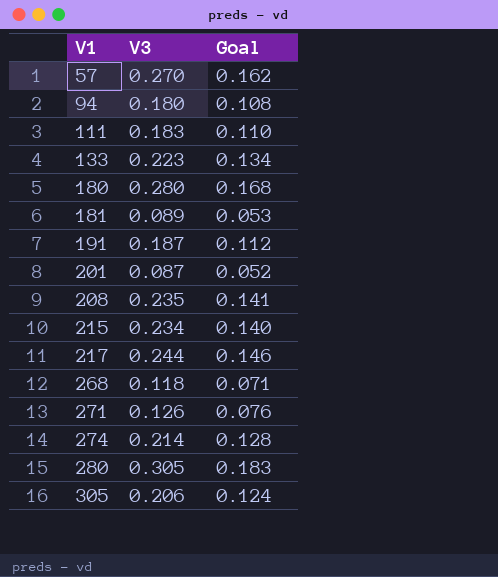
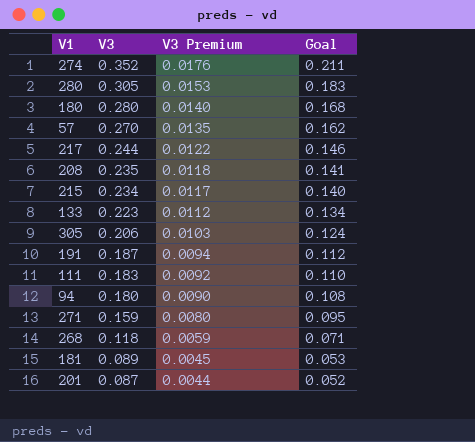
row order: V1 ascending -> V3 descending
column V3 Premium | formula: none -> [V3] * 0.05
274 | V3: 0.214 -> 0.352
274 | Goal: 0.128 -> 0.211
271 | V3: 0.126 -> 0.159
271 | Goal: 0.076 -> 0.095

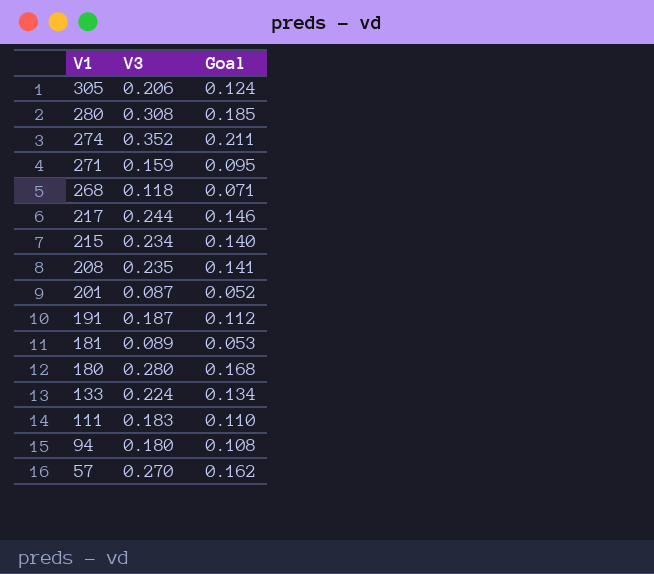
row order: V3 descending -> V1 descending
column V3 Premium | formula: [V3] * 0.05 -> none
280 | V3: 0.305 -> 0.308
280 | Goal: 0.183 -> 0.185
133 | V3: 0.223 -> 0.224

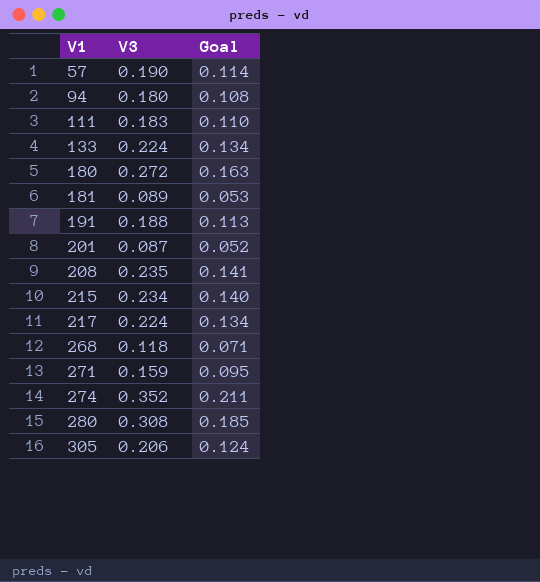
row order: V1 descending -> V1 ascending
57 | V3: 0.270 -> 0.190
57 | Goal: 0.162 -> 0.114
180 | V3: 0.280 -> 0.272
180 | Goal: 0.168 -> 0.163
191 | V3: 0.187 -> 0.188
191 | Goal: 0.112 -> 0.113
217 | V3: 0.244 -> 0.224
217 | Goal: 0.146 -> 0.134

